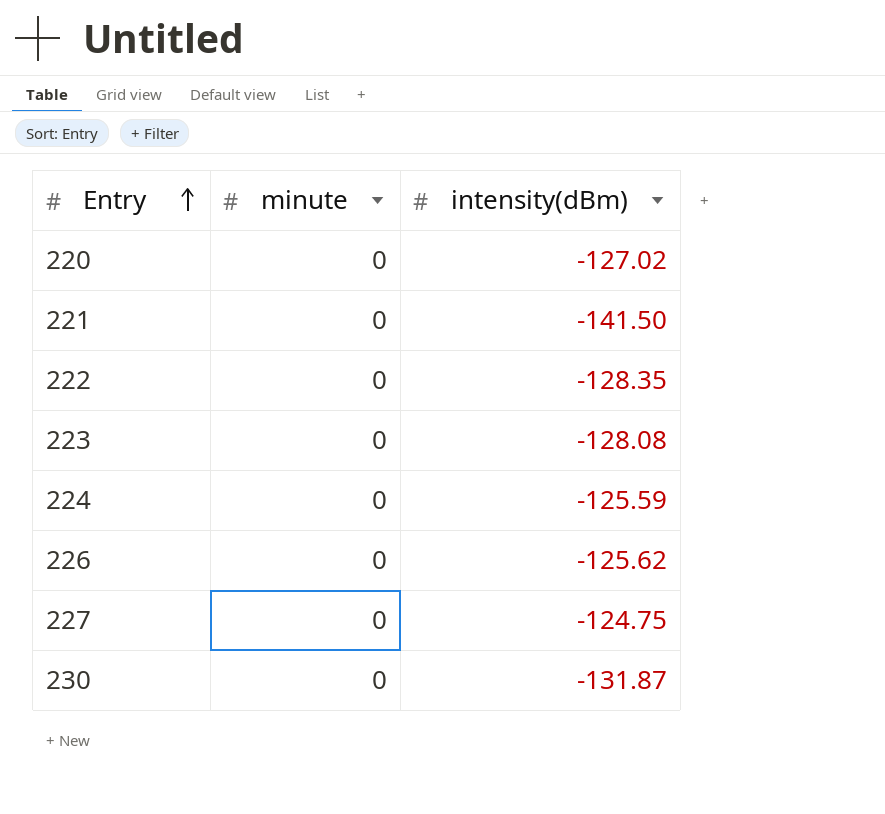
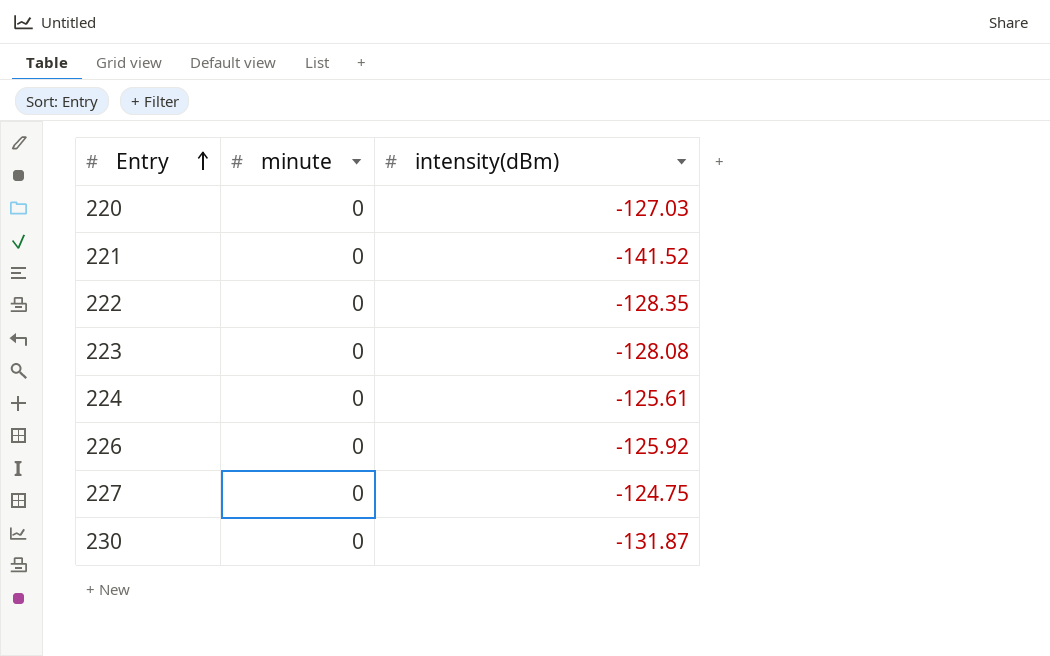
220 | intensity(dBm): -127.02 -> -127.03
221 | intensity(dBm): -141.50 -> -141.52
224 | intensity(dBm): -125.59 -> -125.61
226 | intensity(dBm): -125.62 -> -125.92

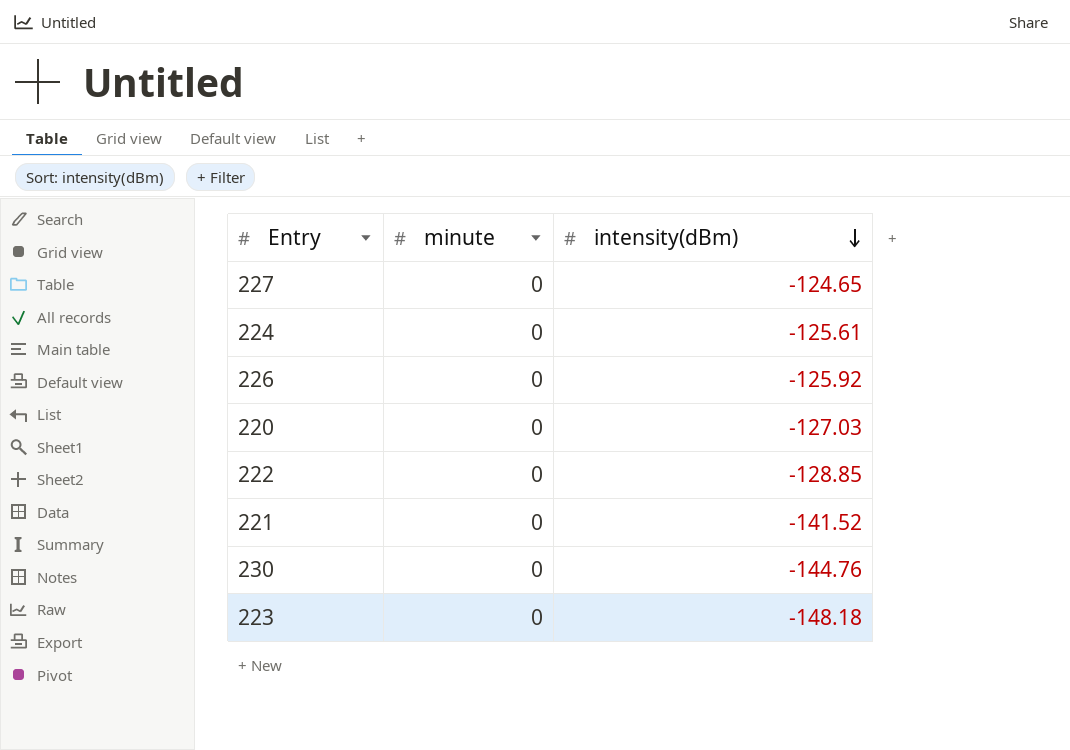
row order: Entry ascending -> intensity(dBm) descending
227 | intensity(dBm): -124.75 -> -124.65
222 | intensity(dBm): -128.35 -> -128.85
230 | intensity(dBm): -131.87 -> -144.76
223 | intensity(dBm): -128.08 -> -148.18

